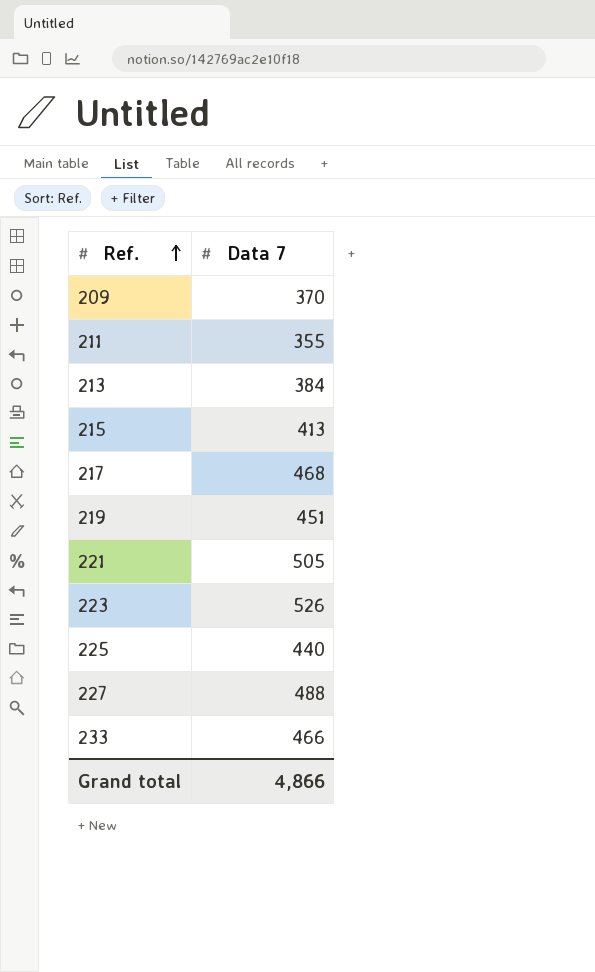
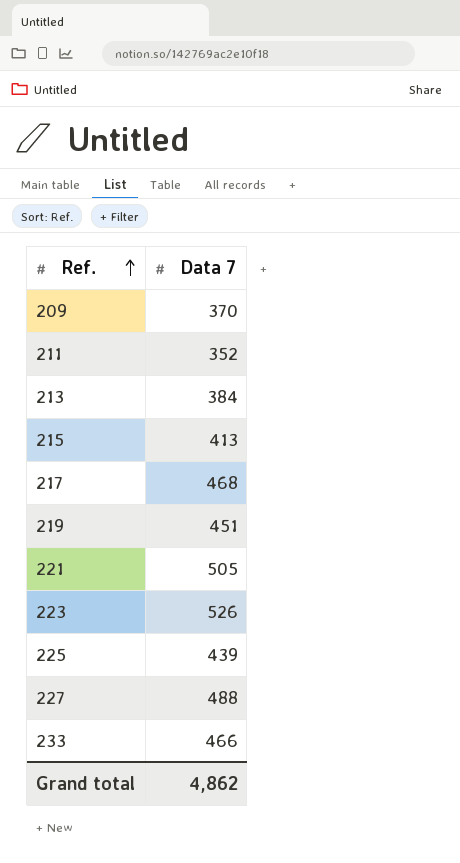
211 | Data 7: 355 -> 352
225 | Data 7: 440 -> 439
Grand total | Data 7: 4,866 -> 4,862

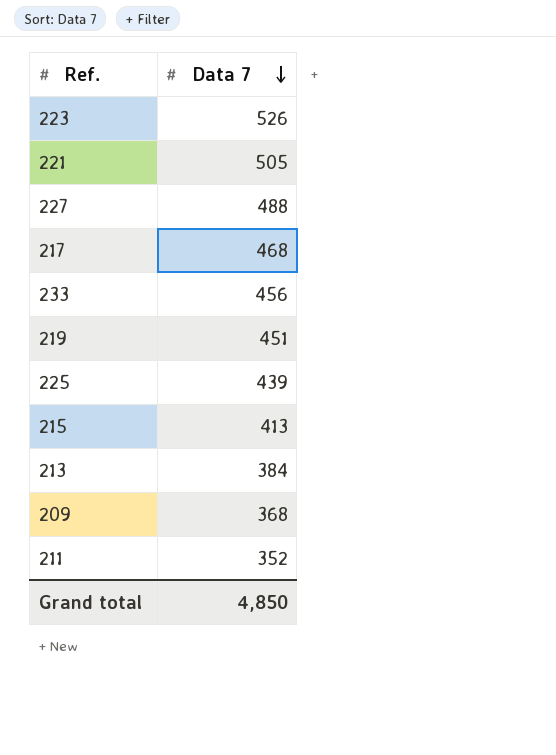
row order: Ref. ascending -> Data 7 descending
233 | Data 7: 466 -> 456
209 | Data 7: 370 -> 368
Grand total | Data 7: 4,862 -> 4,850

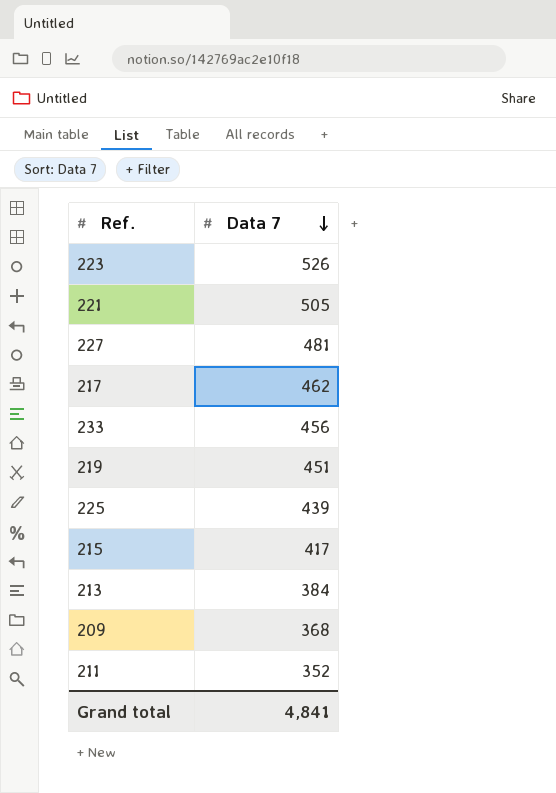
227 | Data 7: 488 -> 481
217 | Data 7: 468 -> 462
215 | Data 7: 413 -> 417
Grand total | Data 7: 4,850 -> 4,841

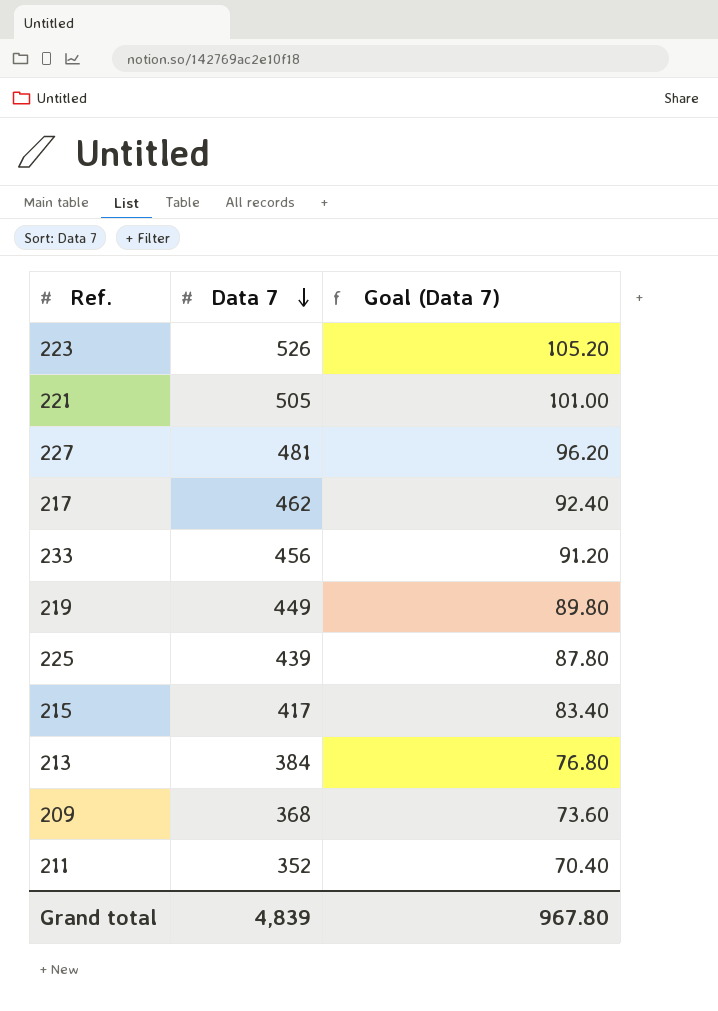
column Goal (Data 7) | formula: none -> [Data 7] * 0.2
219 | Data 7: 451 -> 449
Grand total | Data 7: 4,841 -> 4,839

